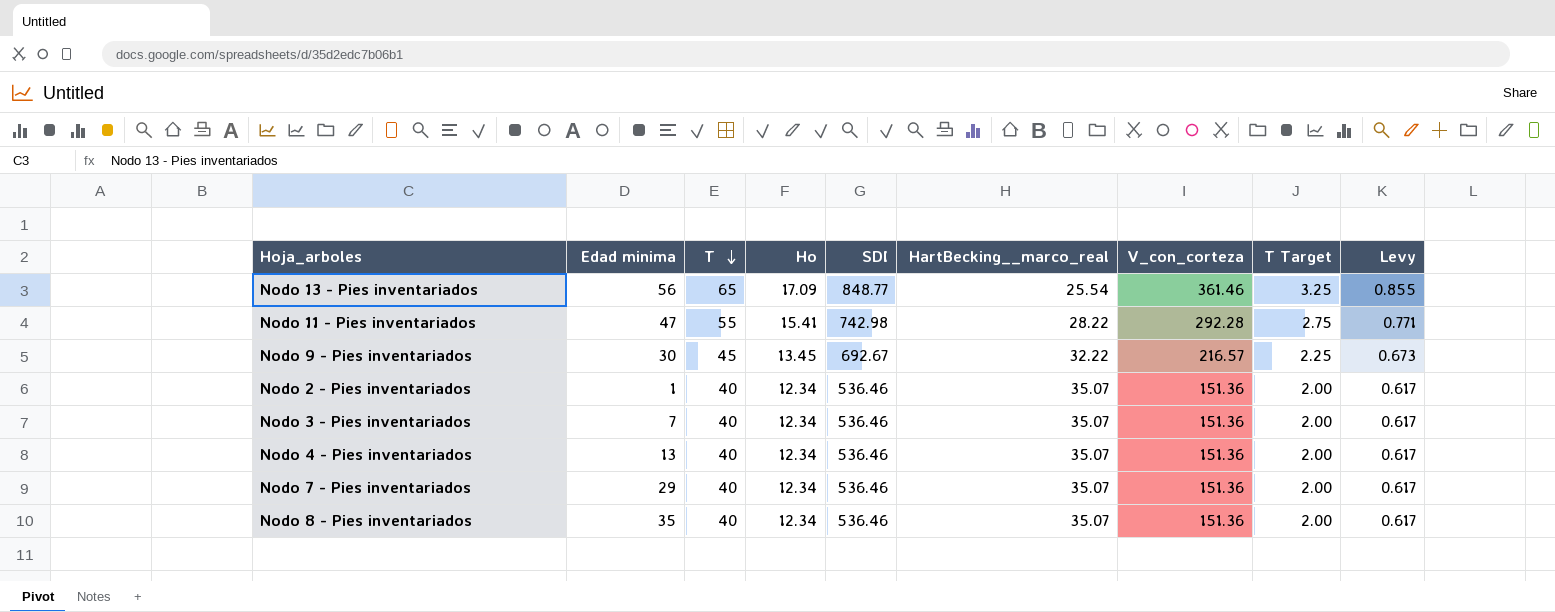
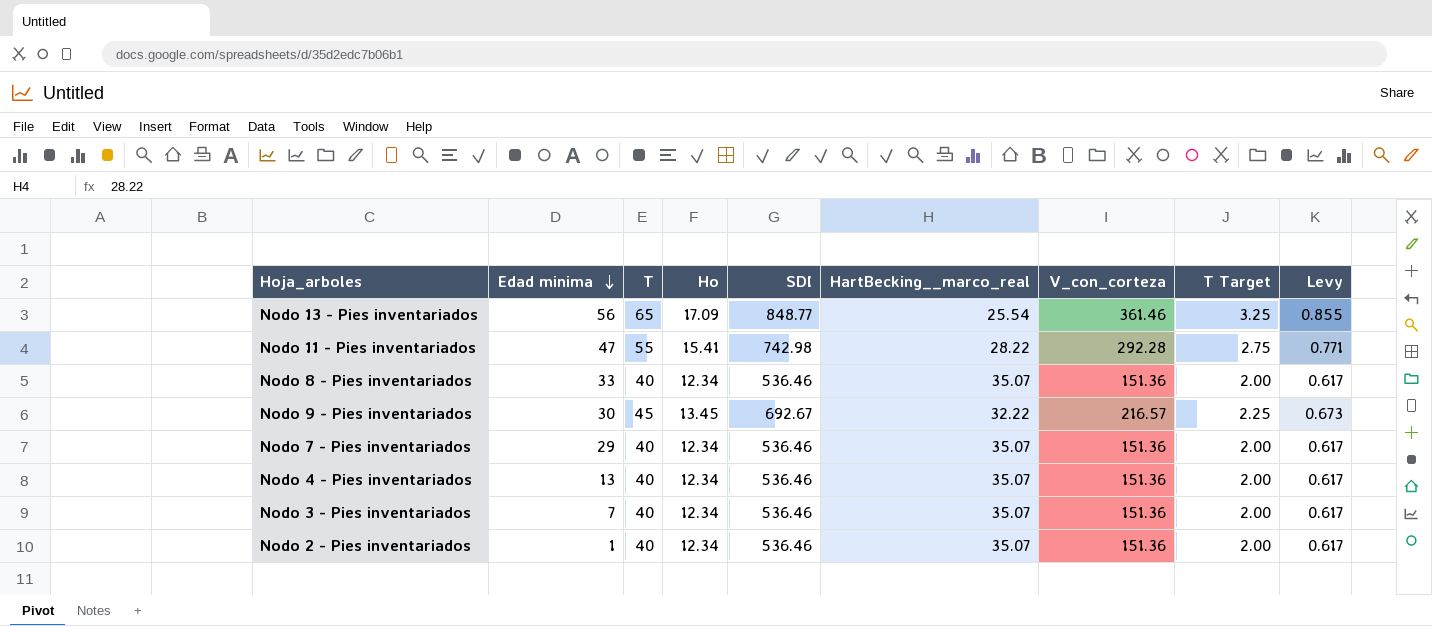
row order: T descending -> Edad minima descending
Nodo 8 - Pies inventariados | Edad minima: 35 -> 33

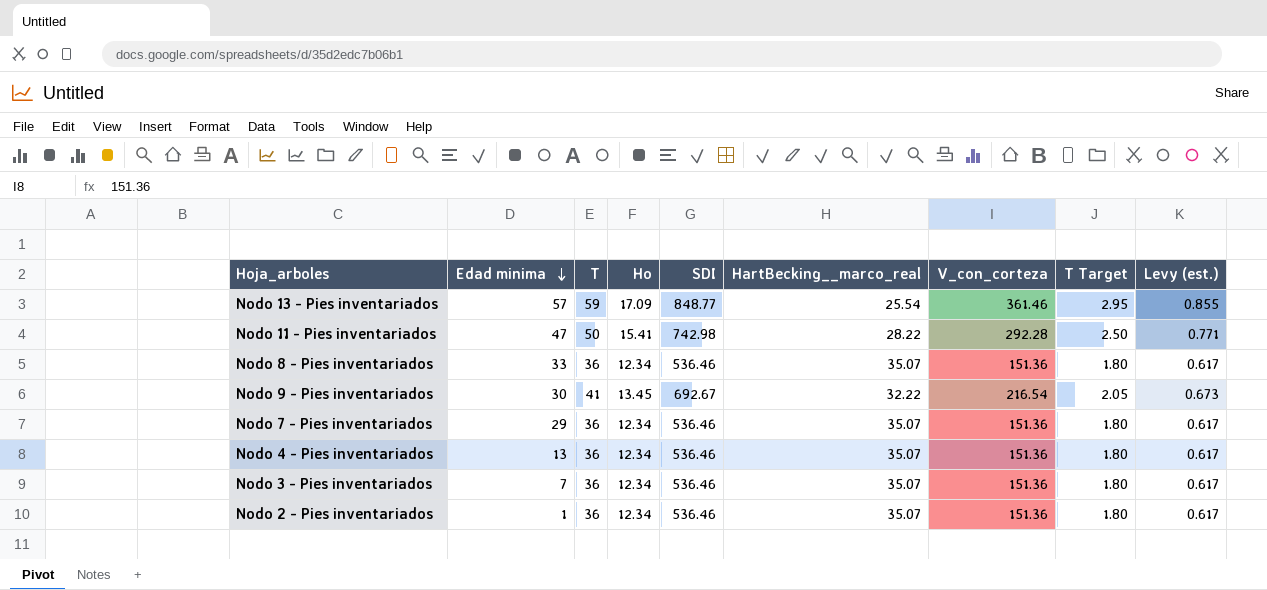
column name: Levy -> Levy (est.)
Nodo 13 - Pies inventariados | Edad minima: 56 -> 57
Nodo 13 - Pies inventariados | T: 65 -> 59
Nodo 13 - Pies inventariados | T Target: 3.25 -> 2.95
Nodo 11 - Pies inventariados | T: 55 -> 50
Nodo 11 - Pies inventariados | T Target: 2.75 -> 2.50
Nodo 8 - Pies inventariados | T: 40 -> 36
Nodo 8 - Pies inventariados | T Target: 2.00 -> 1.80
Nodo 9 - Pies inventariados | T: 45 -> 41
Nodo 9 - Pies inventariados | V_con_corteza: 216.57 -> 216.54
Nodo 9 - Pies inventariados | T Target: 2.25 -> 2.05
Nodo 7 - Pies inventariados | T: 40 -> 36
Nodo 7 - Pies inventariados | T Target: 2.00 -> 1.80
Nodo 4 - Pies inventariados | T: 40 -> 36
Nodo 4 - Pies inventariados | T Target: 2.00 -> 1.80
Nodo 3 - Pies inventariados | T: 40 -> 36
Nodo 3 - Pies inventariados | T Target: 2.00 -> 1.80
Nodo 2 - Pies inventariados | T: 40 -> 36
Nodo 2 - Pies inventariados | T Target: 2.00 -> 1.80

